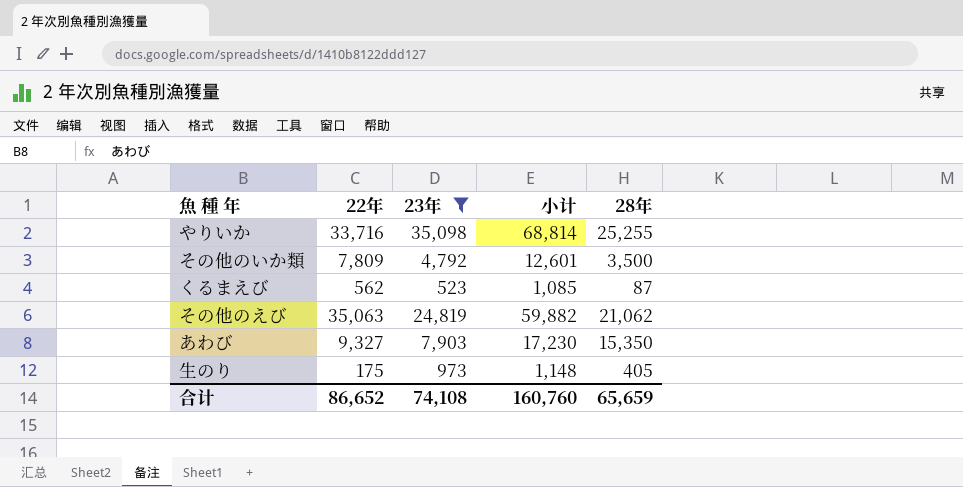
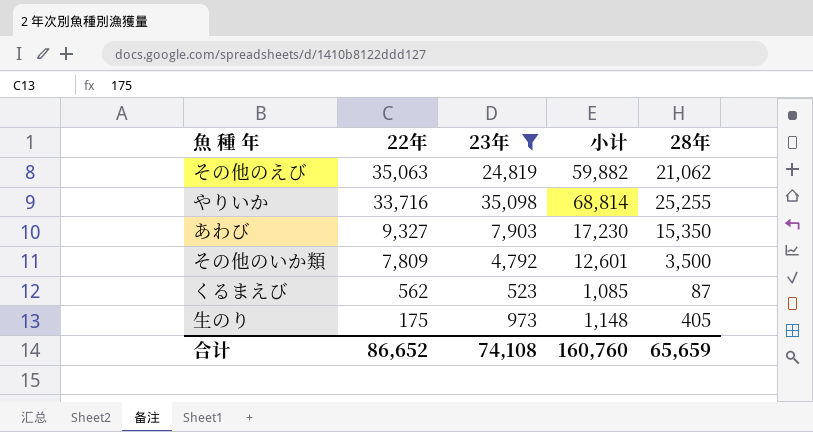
row order: none -> 22年 descending

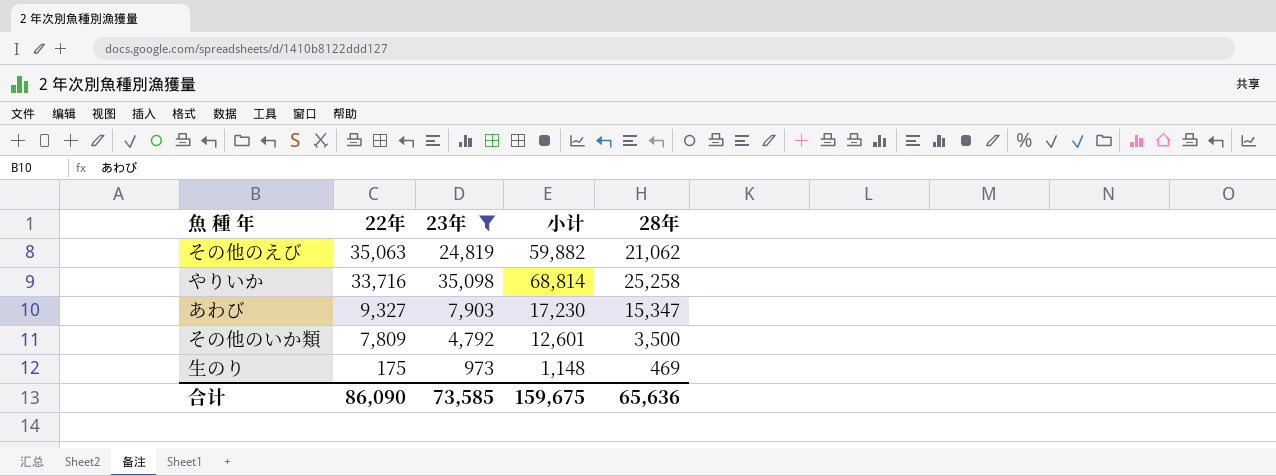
row くるまえび: 562 | 523 | 1,085 | 87 -> none
やりいか | 28年: 25,255 -> 25,258
あわび | 28年: 15,350 -> 15,347
生のり | 28年: 405 -> 469
合计 | 22年: 86,652 -> 86,090
合计 | 23年: 74,108 -> 73,585
合计 | 小计: 160,760 -> 159,675
合计 | 28年: 65,659 -> 65,636

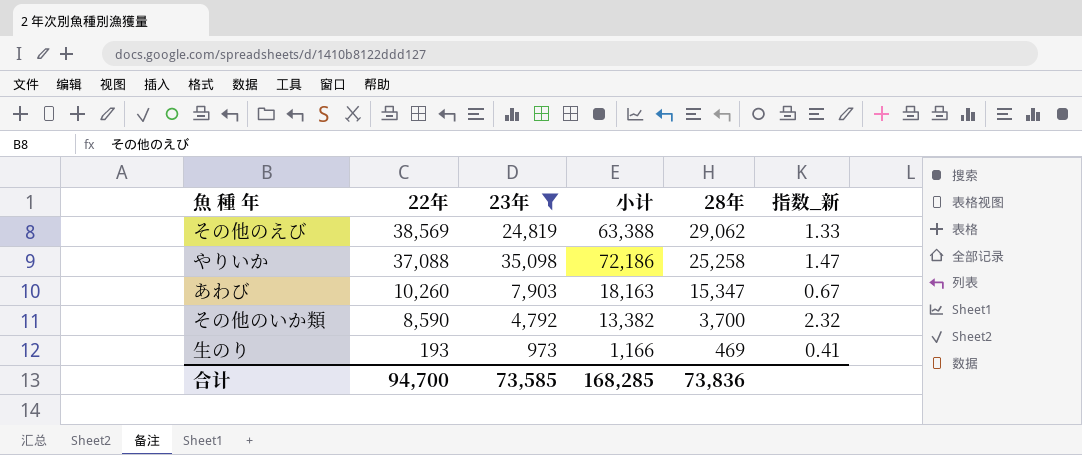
column 指数_新 | formula: none -> [22年] / [28年]
その他のえび | 22年: 35,063 -> 38,569
その他のえび | 小计: 59,882 -> 63,388
その他のえび | 28年: 21,062 -> 29,062
やりいか | 22年: 33,716 -> 37,088
やりいか | 小计: 68,814 -> 72,186
あわび | 22年: 9,327 -> 10,260
あわび | 小计: 17,230 -> 18,163
その他のいか類 | 22年: 7,809 -> 8,590
その他のいか類 | 小计: 12,601 -> 13,382
その他のいか類 | 28年: 3,500 -> 3,700
生のり | 22年: 175 -> 193
生のり | 小计: 1,148 -> 1,166
合计 | 22年: 86,090 -> 94,700
合计 | 小计: 159,675 -> 168,285
合计 | 28年: 65,636 -> 73,836

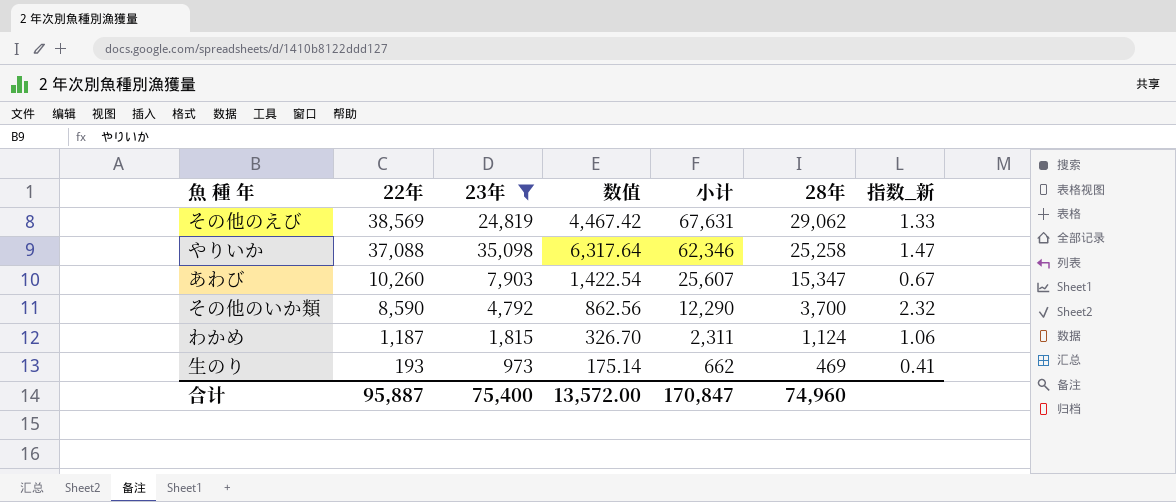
column 数值 | formula: none -> [23年] * 0.18
column 小计 | formula: [22年] + [23年] -> [22年] + [28年]
row わかめ: none -> 1,187 | 1,815 | 326.70 | 2,311 | 1,124 | 1.06
合计 | 22年: 94,700 -> 95,887
合计 | 23年: 73,585 -> 75,400
合计 | 小计: 168,285 -> 170,847
合计 | 28年: 73,836 -> 74,960

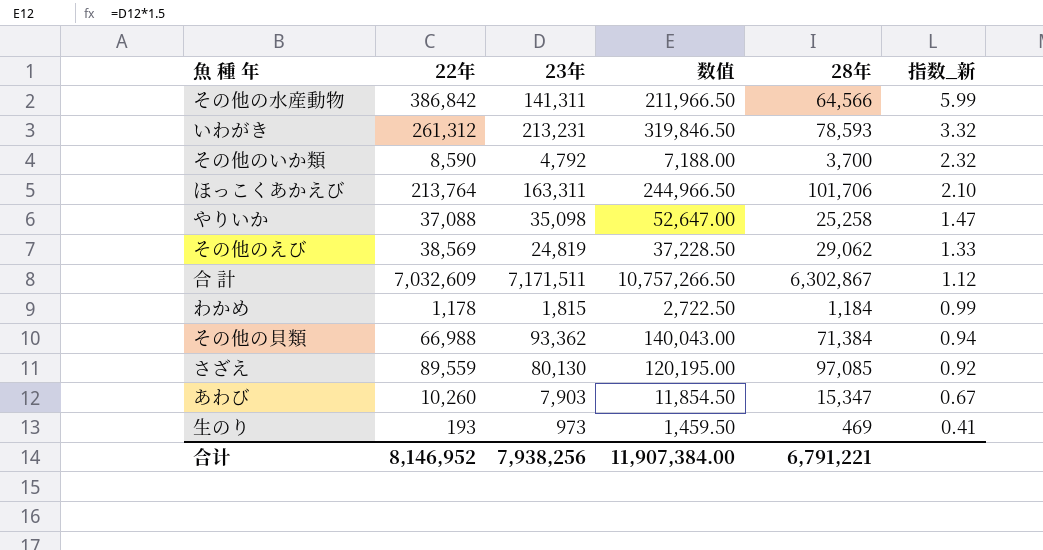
filter: 23年 <= 35,098 -> none
row order: 22年 descending -> 指数_新 descending
column 小计 | formula: [22年] + [28年] -> none
column 数值 | formula: [23年] * 0.18 -> [23年] * 1.5
わかめ | 22年: 1,187 -> 1,178
わかめ | 28年: 1,124 -> 1,184
わかめ | 指数_新: 1.06 -> 0.99
合计 | 22年: 95,887 -> 8,146,952
合计 | 23年: 75,400 -> 7,938,256
合计 | 数值: 13,572.00 -> 11,907,384.00
合计 | 28年: 74,960 -> 6,791,221

